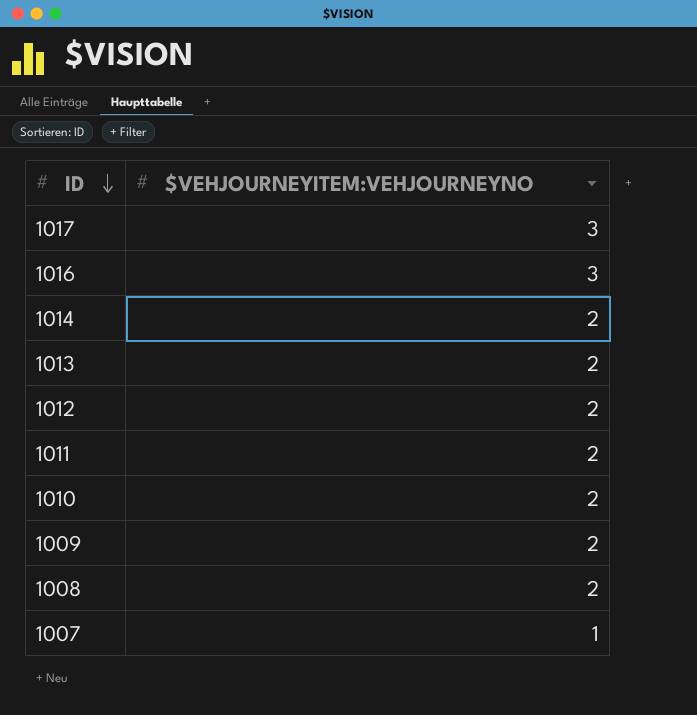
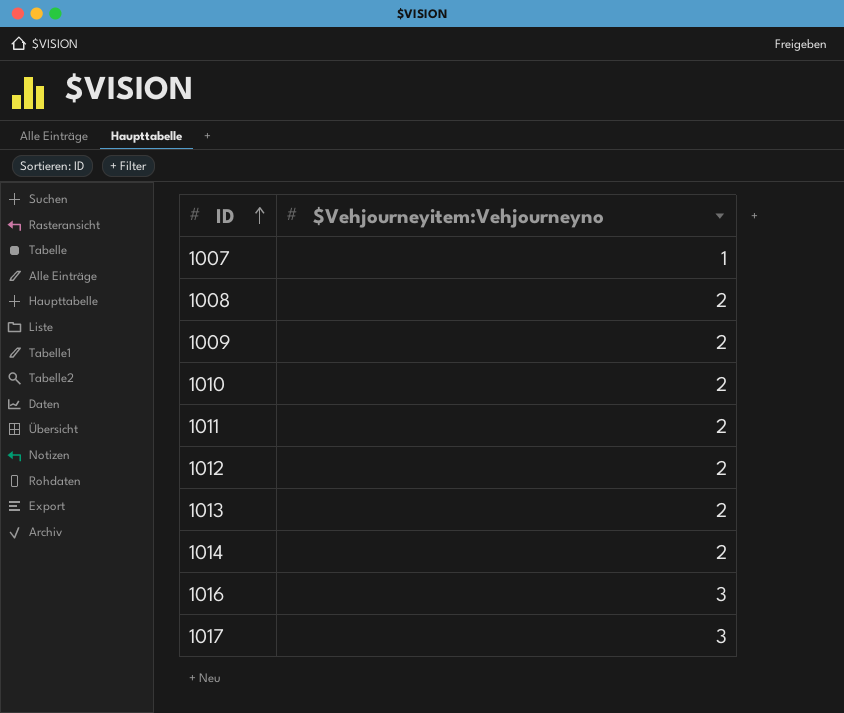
row order: ID descending -> ID ascending
column name: $VEHJOURNEYITEM:VEHJOURNEYNO -> $Vehjourneyitem:Vehjourneyno

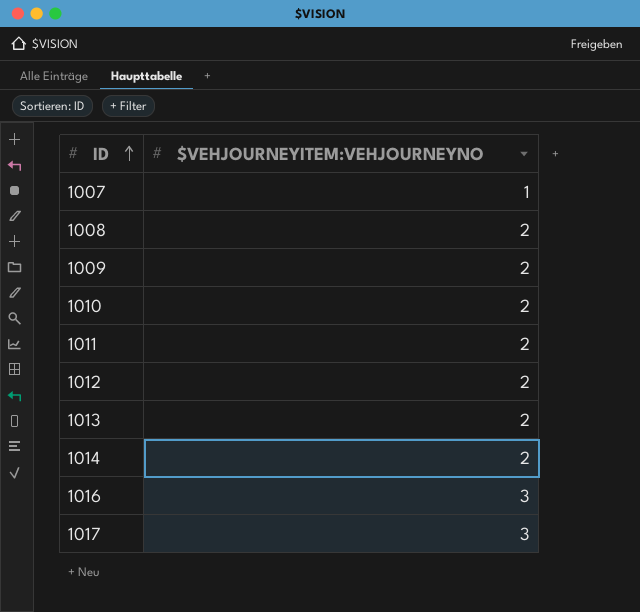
column name: $Vehjourneyitem:Vehjourneyno -> $VEHJOURNEYITEM:VEHJOURNEYNO

